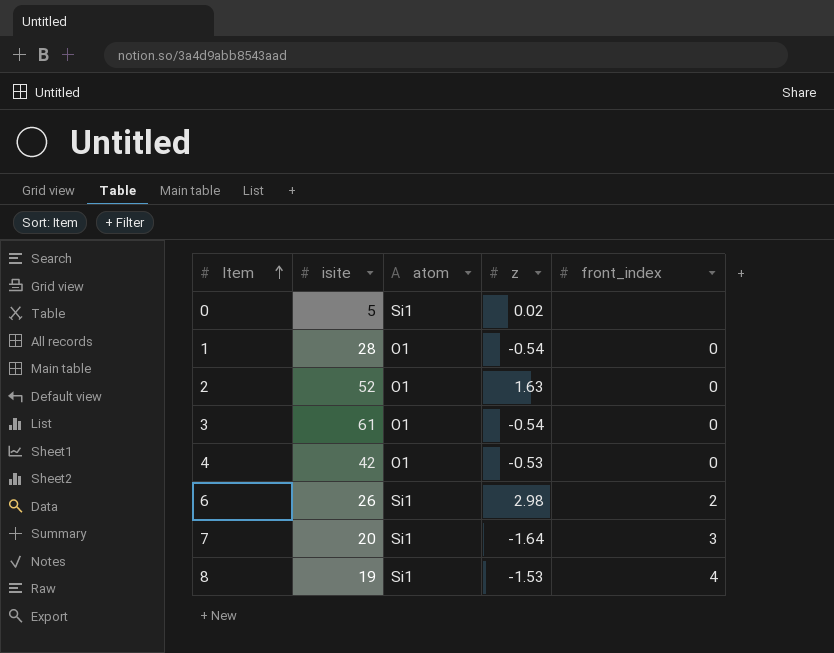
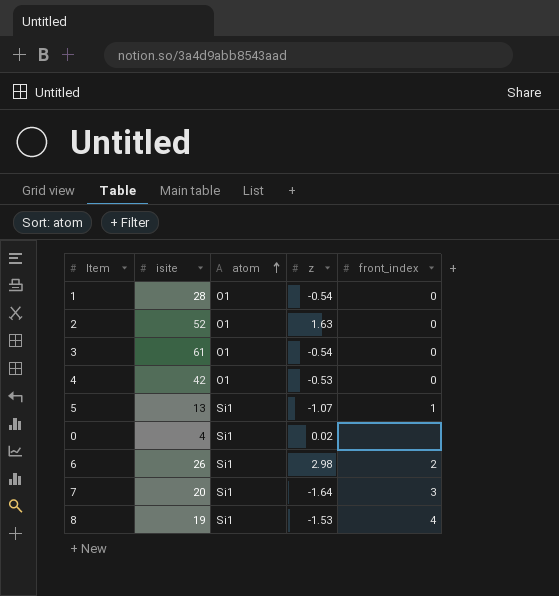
row order: Item ascending -> atom ascending
row 5: none -> 13 | Si1 | -1.07 | 1
0 | isite: 5 -> 4

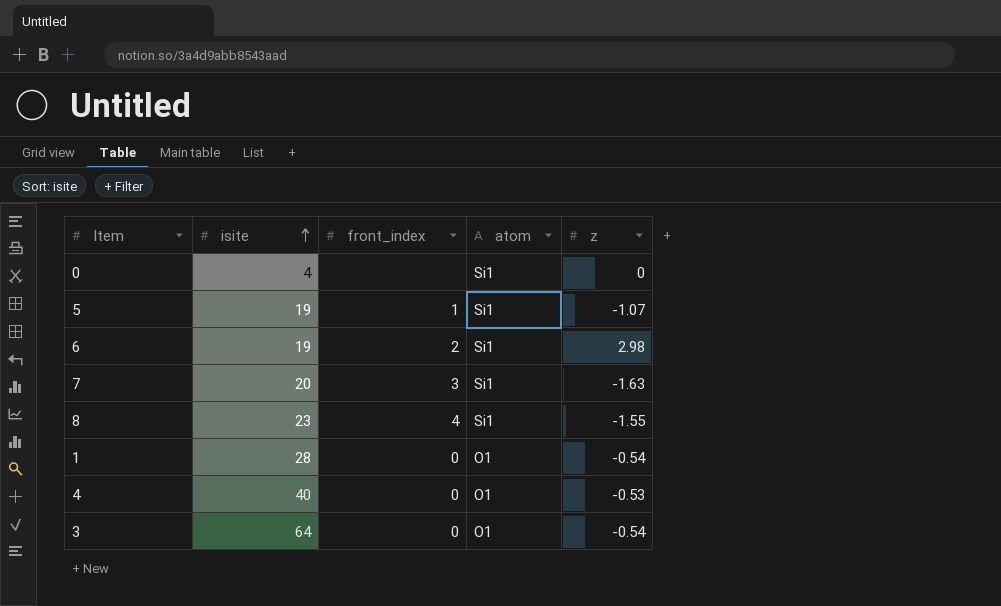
row order: atom ascending -> isite ascending
column front_index | position: 5 -> 3
row 2: 52 | O1 | 1.63 | 0 -> none
0 | z: 0.02 -> 0
5 | isite: 13 -> 19
6 | isite: 26 -> 19
7 | z: -1.64 -> -1.63
8 | isite: 19 -> 23
8 | z: -1.53 -> -1.55
4 | isite: 42 -> 40
3 | isite: 61 -> 64

